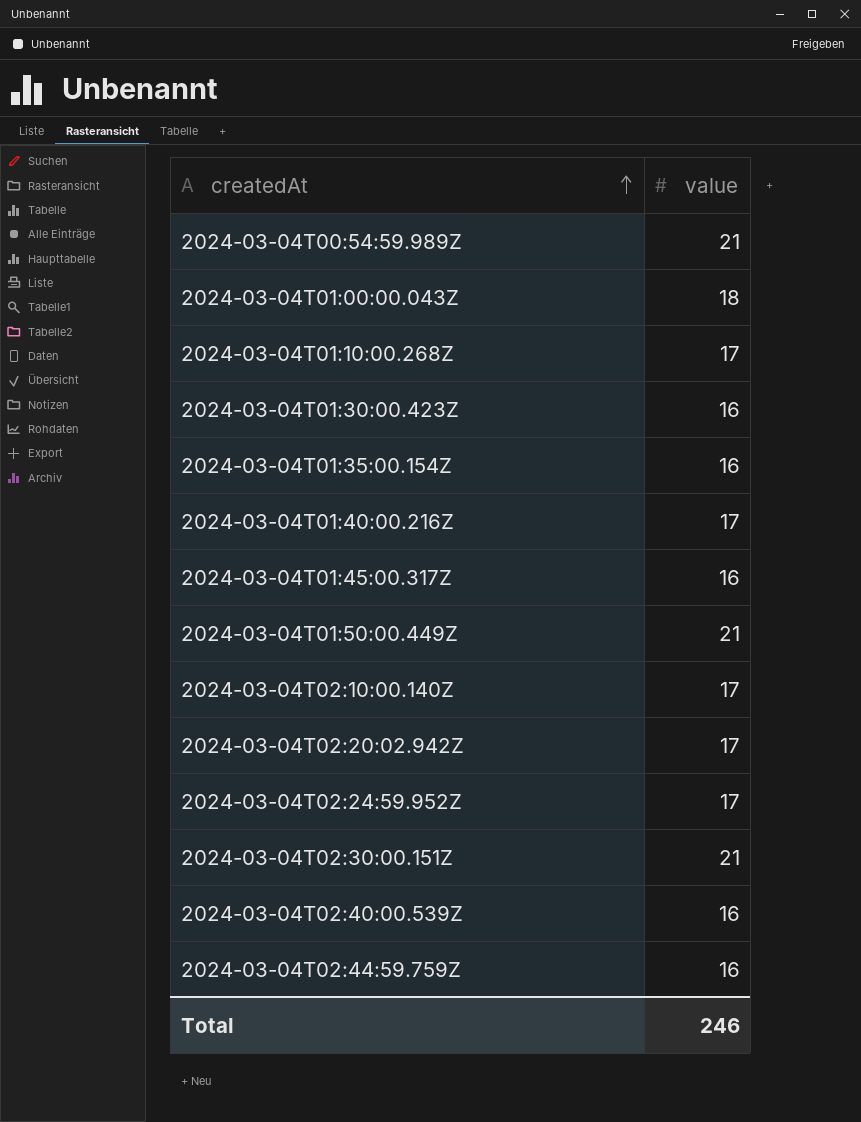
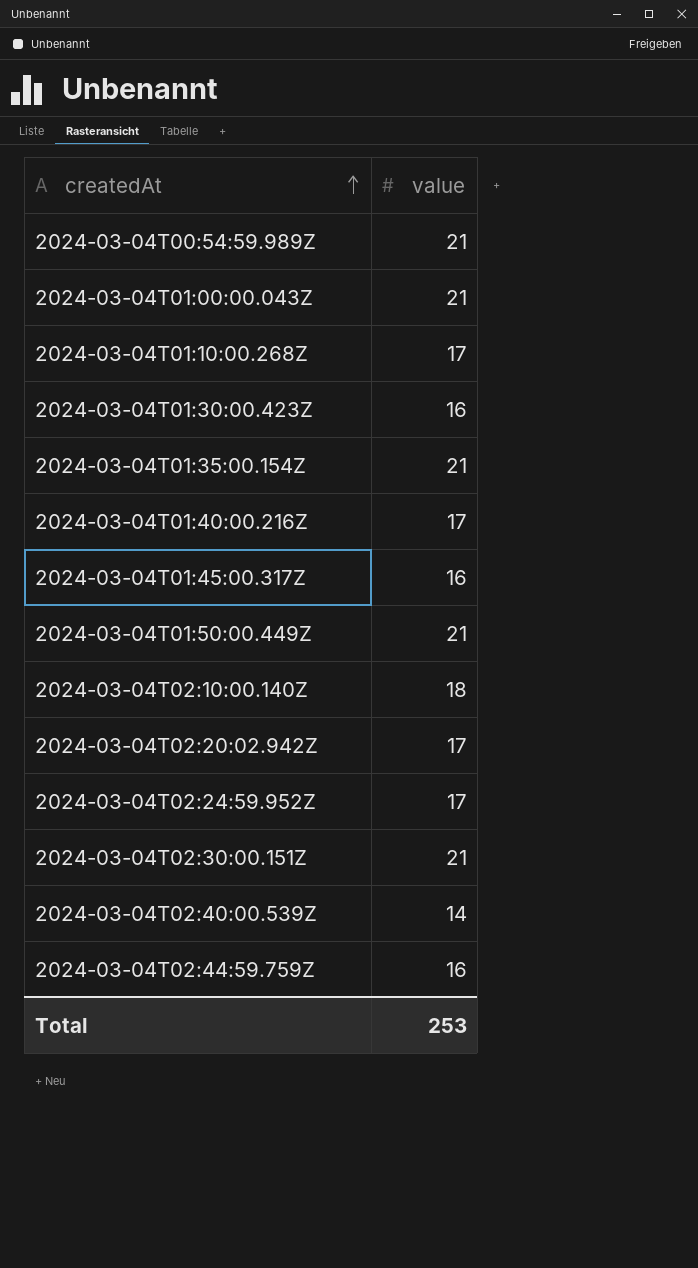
2024-03-04T01:00:00.043Z | value: 18 -> 21
2024-03-04T01:35:00.154Z | value: 16 -> 21
2024-03-04T02:10:00.140Z | value: 17 -> 18
2024-03-04T02:40:00.539Z | value: 16 -> 14
Total | value: 246 -> 253

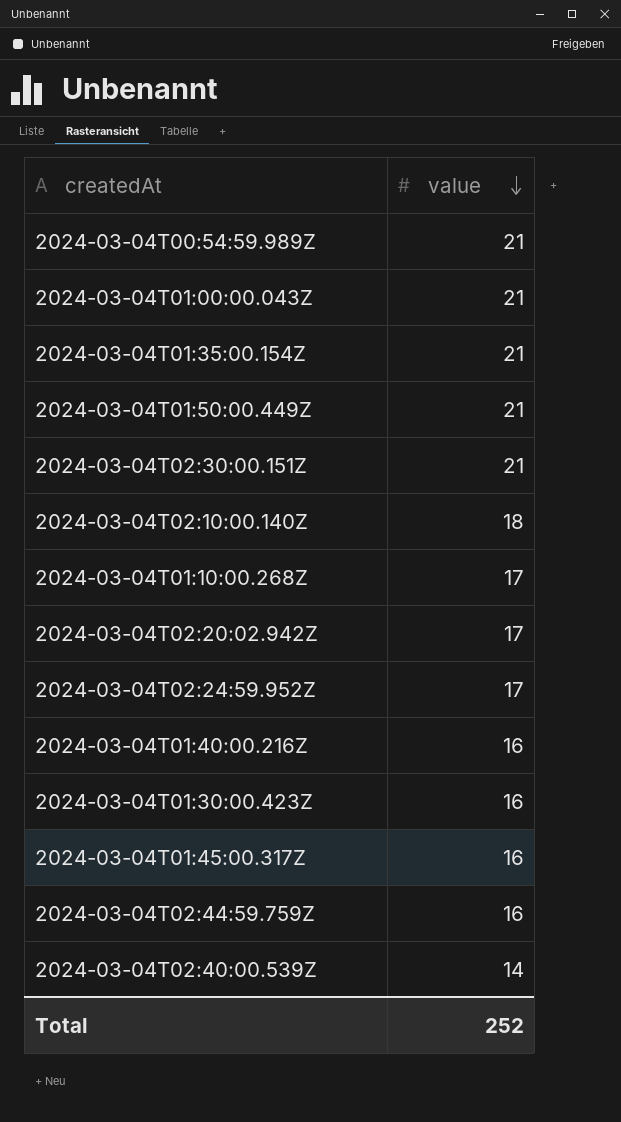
row order: createdAt ascending -> value descending
2024-03-04T01:40:00.216Z | value: 17 -> 16
Total | value: 253 -> 252

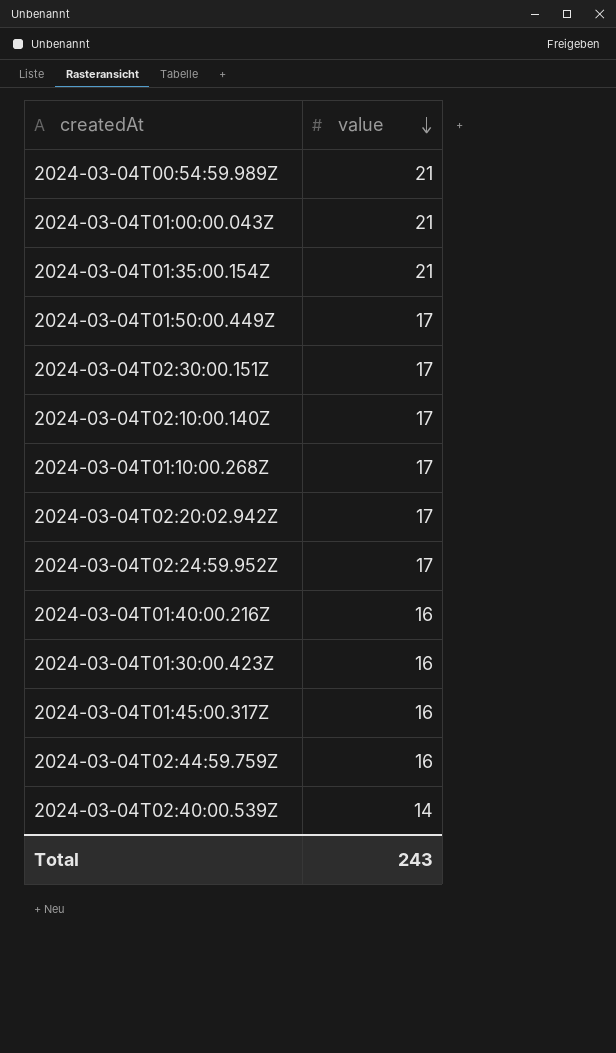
2024-03-04T01:50:00.449Z | value: 21 -> 17
2024-03-04T02:30:00.151Z | value: 21 -> 17
2024-03-04T02:10:00.140Z | value: 18 -> 17
Total | value: 252 -> 243

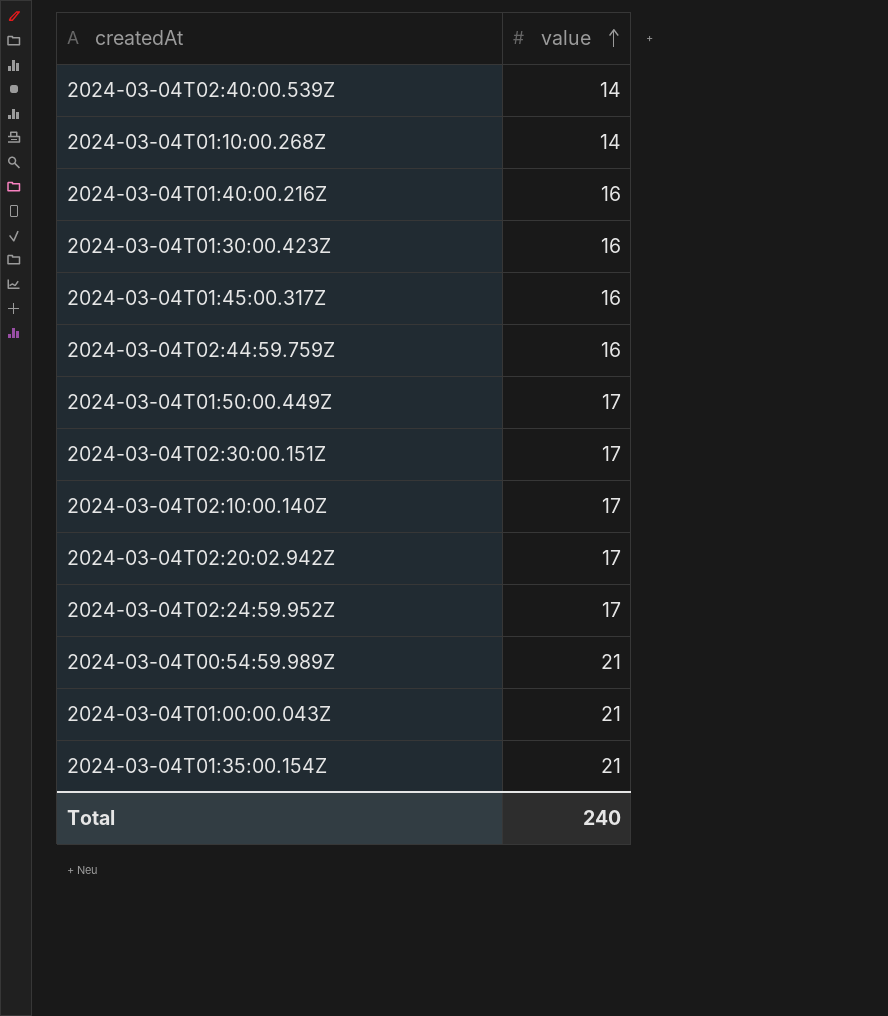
row order: value descending -> value ascending
2024-03-04T01:10:00.268Z | value: 17 -> 14
Total | value: 243 -> 240

